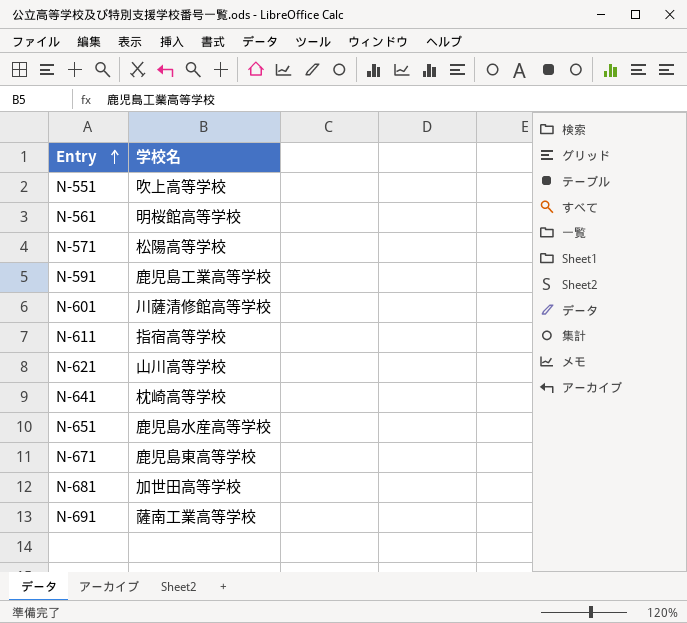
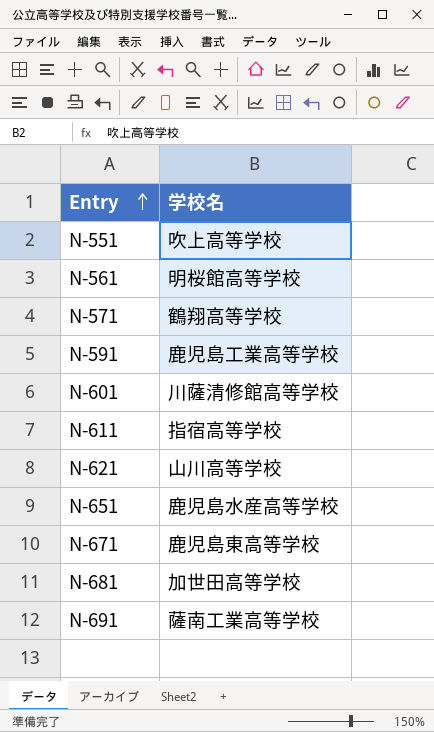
row N-641: 枕崎高等学校 -> none
N-571 | 学校名: 松陽高等学校 -> 鶴翔高等学校

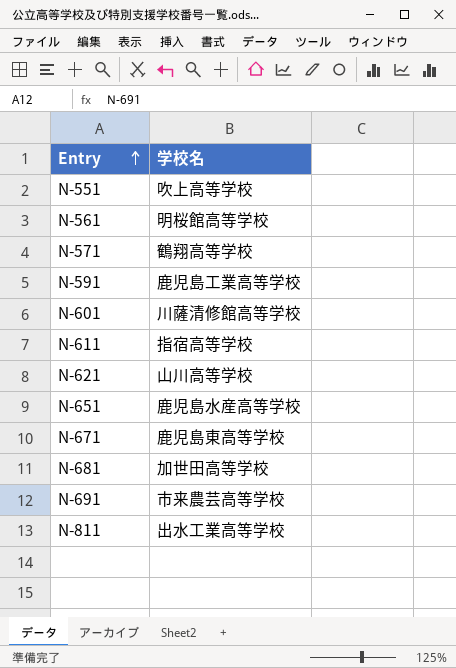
N-691 | 学校名: 薩南工業高等学校 -> 市来農芸高等学校
row N-811: none -> 出水工業高等学校

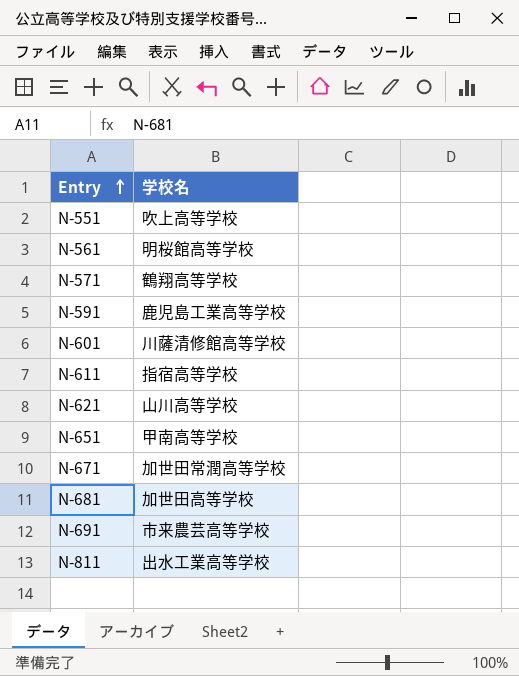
N-651 | 学校名: 鹿児島水産高等学校 -> 甲南高等学校
N-671 | 学校名: 鹿児島東高等学校 -> 加世田常潤高等学校

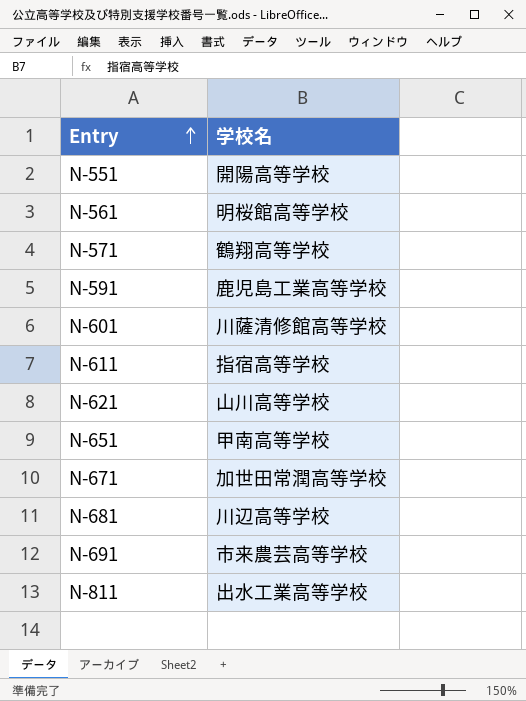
N-551 | 学校名: 吹上高等学校 -> 開陽高等学校
N-681 | 学校名: 加世田高等学校 -> 川辺高等学校

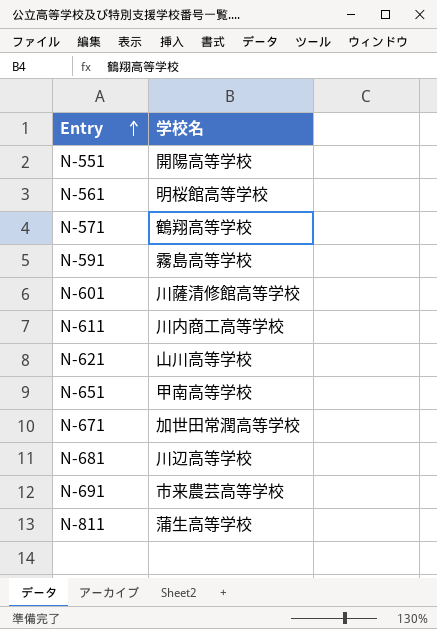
N-591 | 学校名: 鹿児島工業高等学校 -> 霧島高等学校
N-611 | 学校名: 指宿高等学校 -> 川内商工高等学校
N-811 | 学校名: 出水工業高等学校 -> 蒲生高等学校

